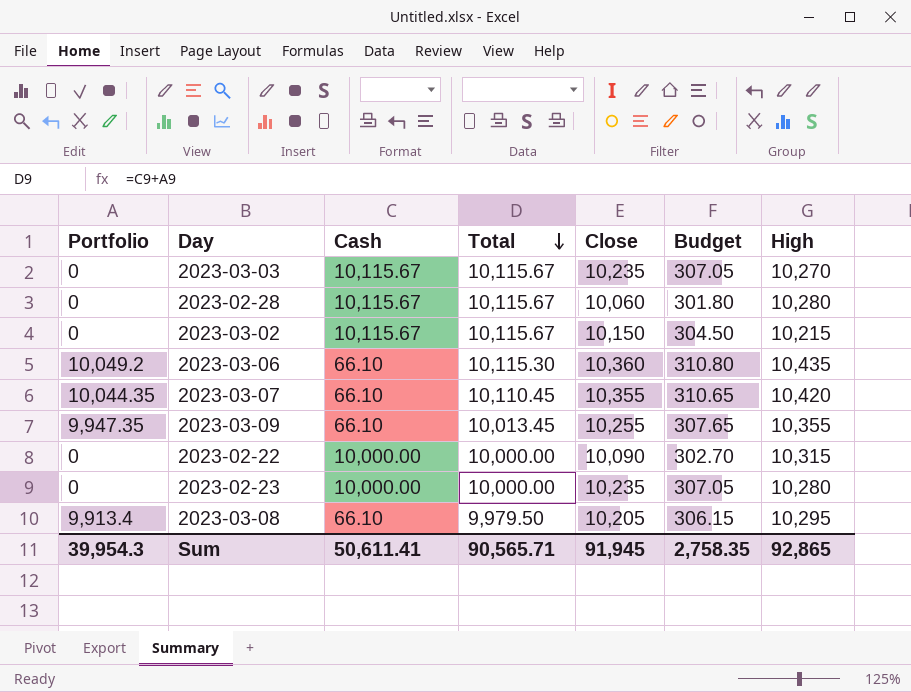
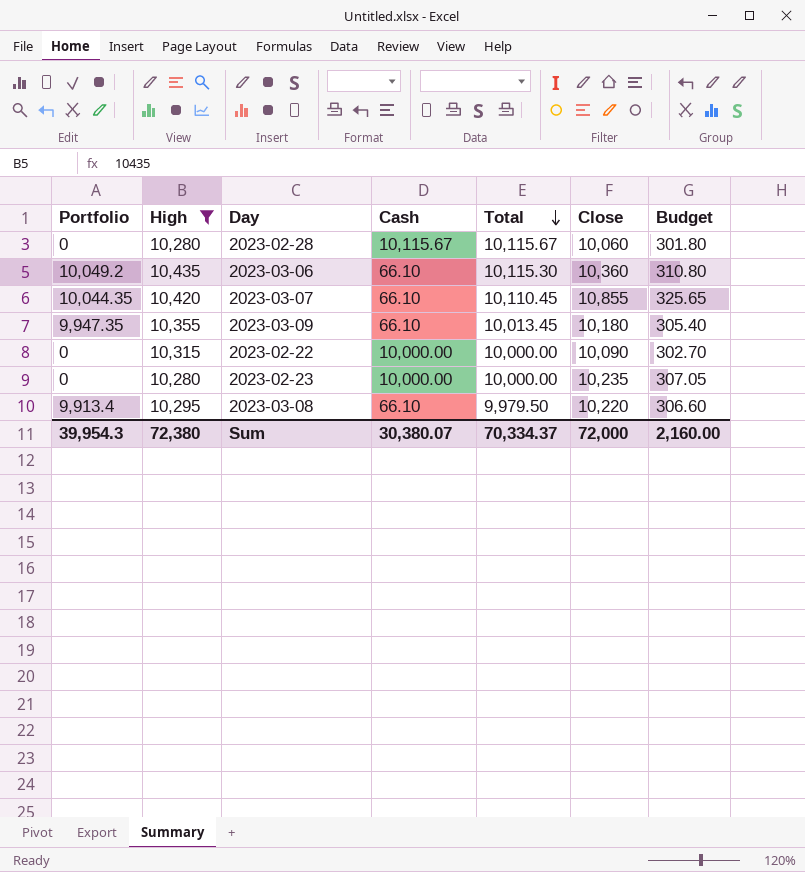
filter: none -> High >= 10,280
column High | position: 7 -> 2
2023-03-07 | Close: 10,355 -> 10,855
2023-03-07 | Budget: 310.65 -> 325.65
2023-03-09 | Close: 10,255 -> 10,180
2023-03-09 | Budget: 307.65 -> 305.40
2023-03-08 | Close: 10,205 -> 10,220
2023-03-08 | Budget: 306.15 -> 306.60
Sum | High: 92,865 -> 72,380
Sum | Cash: 50,611.41 -> 30,380.07
Sum | Total: 90,565.71 -> 70,334.37
Sum | Close: 91,945 -> 72,000
Sum | Budget: 2,758.35 -> 2,160.00

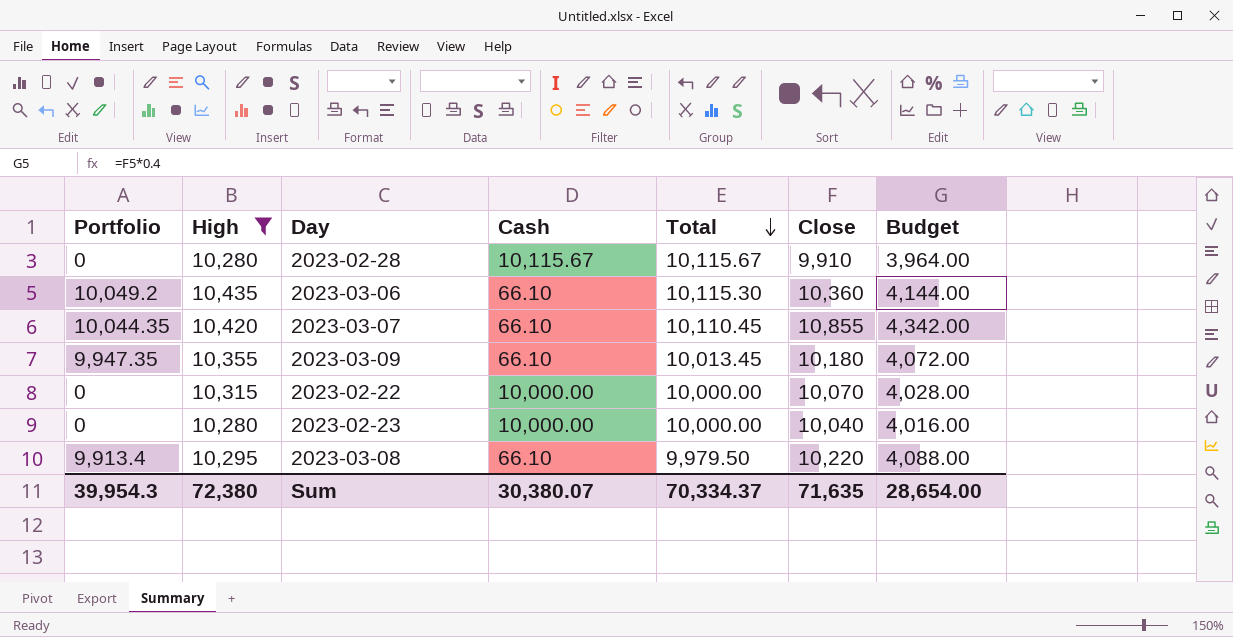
column Budget | formula: [Close] * 0.03 -> [Close] * 0.4
2023-02-28 | Close: 10,060 -> 9,910
2023-02-22 | Close: 10,090 -> 10,070
2023-02-23 | Close: 10,235 -> 10,040
Sum | Close: 72,000 -> 71,635
Sum | Budget: 2,160.00 -> 28,654.00

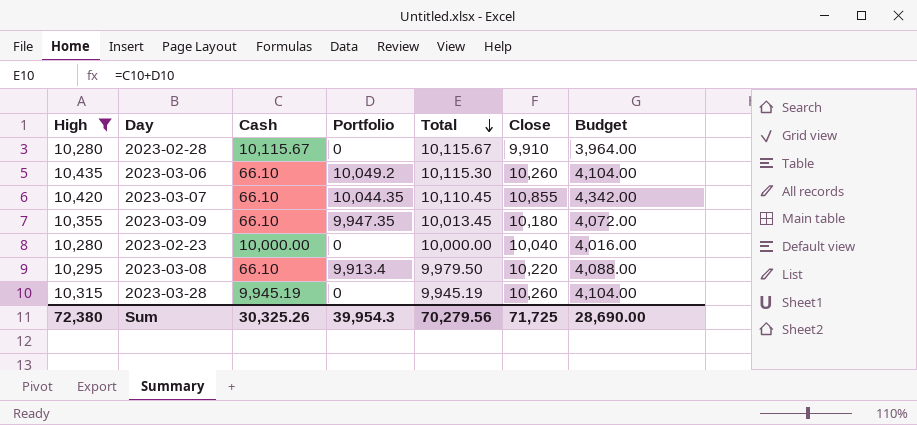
column Portfolio | position: 1 -> 4
row 2023-02-22: 0 | 10,315 | 10,000.00 | 10,000.00 | 10,070 | 4,028.00 -> none
2023-03-06 | Close: 10,360 -> 10,260
2023-03-06 | Budget: 4,144.00 -> 4,104.00
row 2023-03-28: none -> 10,315 | 9,945.19 | 0 | 9,945.19 | 10,260 | 4,104.00
Sum | Cash: 30,380.07 -> 30,325.26
Sum | Total: 70,334.37 -> 70,279.56
Sum | Close: 71,635 -> 71,725
Sum | Budget: 28,654.00 -> 28,690.00

